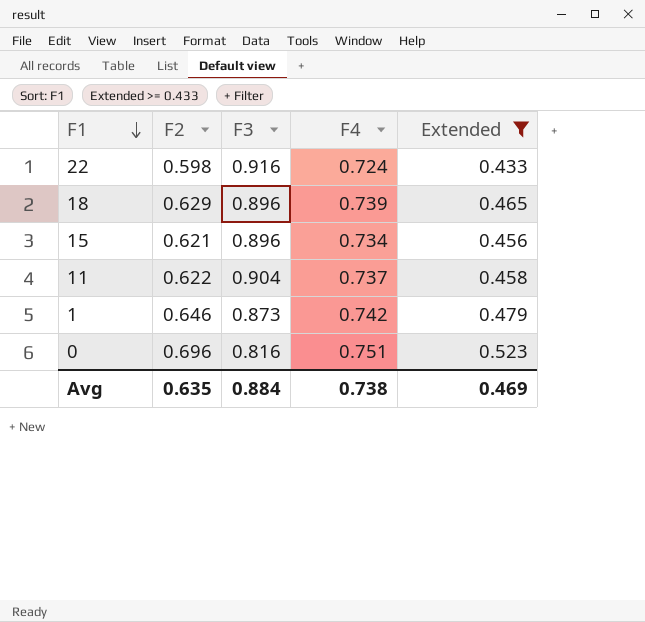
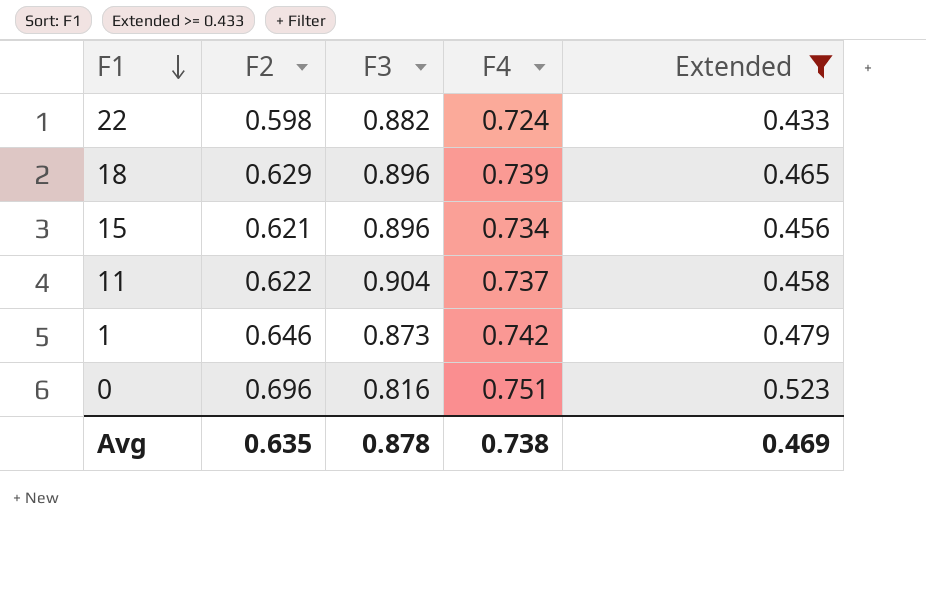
22 | F3: 0.916 -> 0.882
Avg | F3: 0.884 -> 0.878

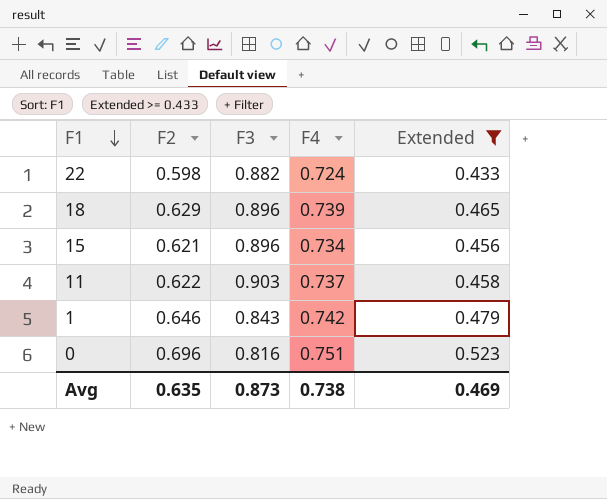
11 | F3: 0.904 -> 0.903
1 | F3: 0.873 -> 0.843
Avg | F3: 0.878 -> 0.873

